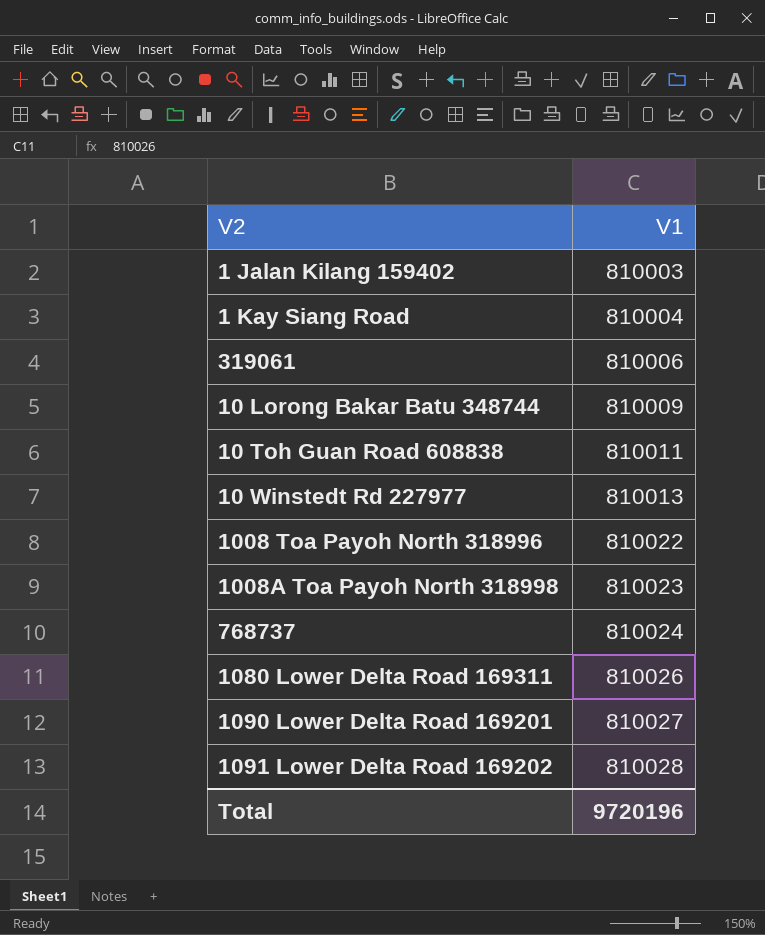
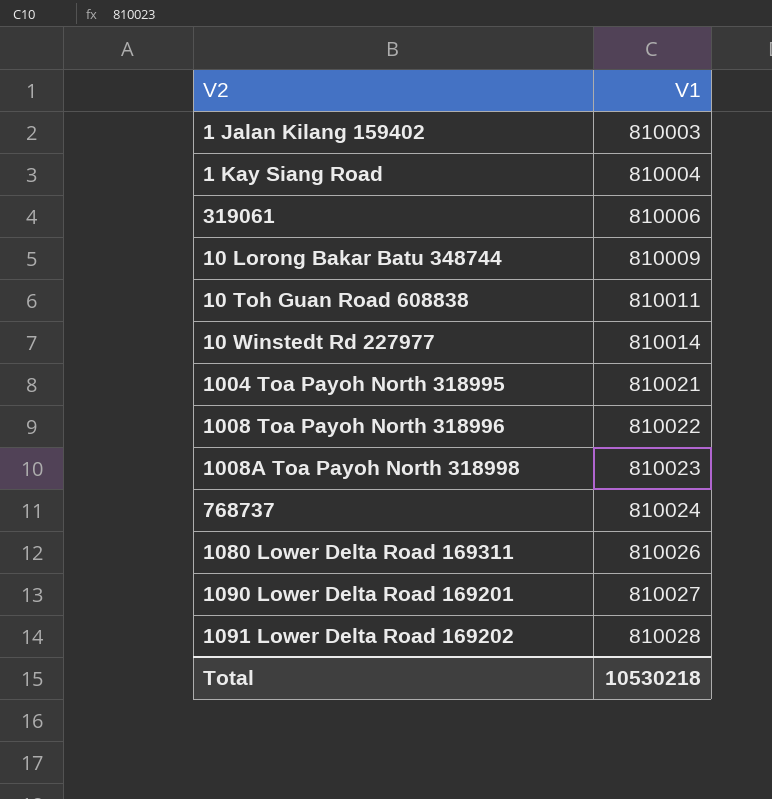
10 Winstedt Rd 227977 | V1: 810013 -> 810014
row 1004 Toa Payoh North 318995: none -> 810021
Total | V1: 9720196 -> 10530218

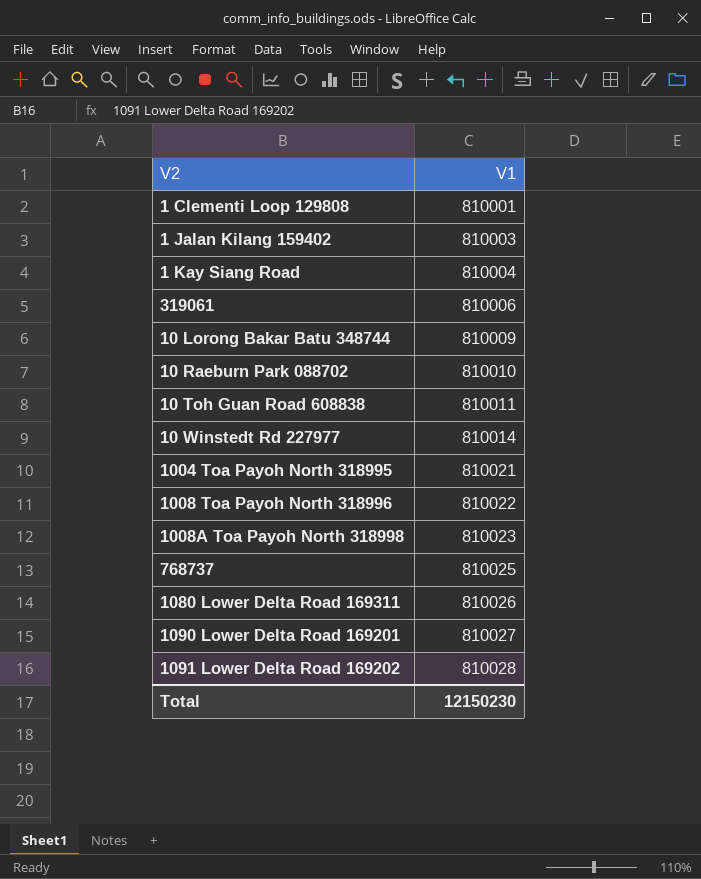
row 1 Clementi Loop 129808: none -> 810001
row 10 Raeburn Park 088702: none -> 810010
768737 | V1: 810024 -> 810025
Total | V1: 10530218 -> 12150230

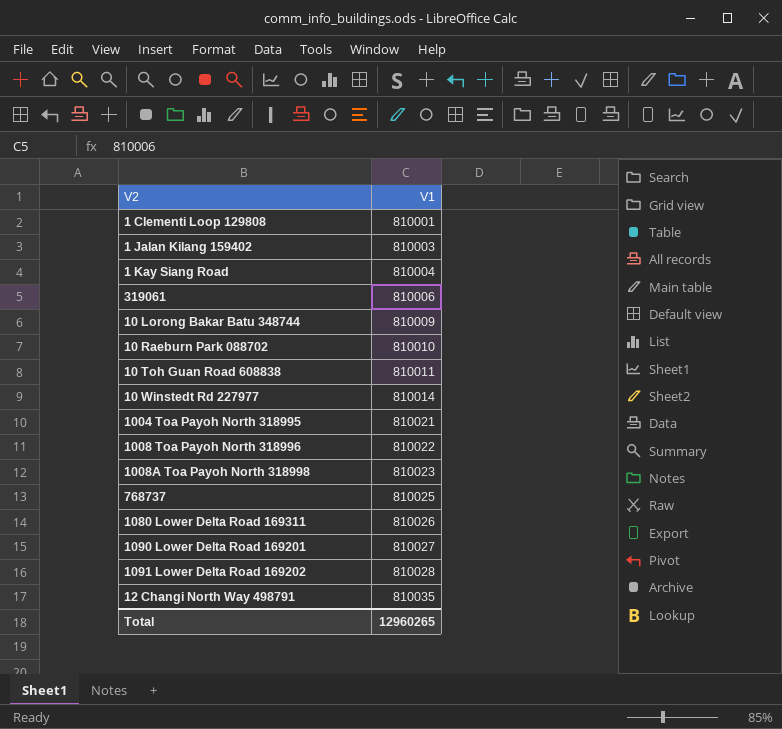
row 12 Changi North Way 498791: none -> 810035
Total | V1: 12150230 -> 12960265

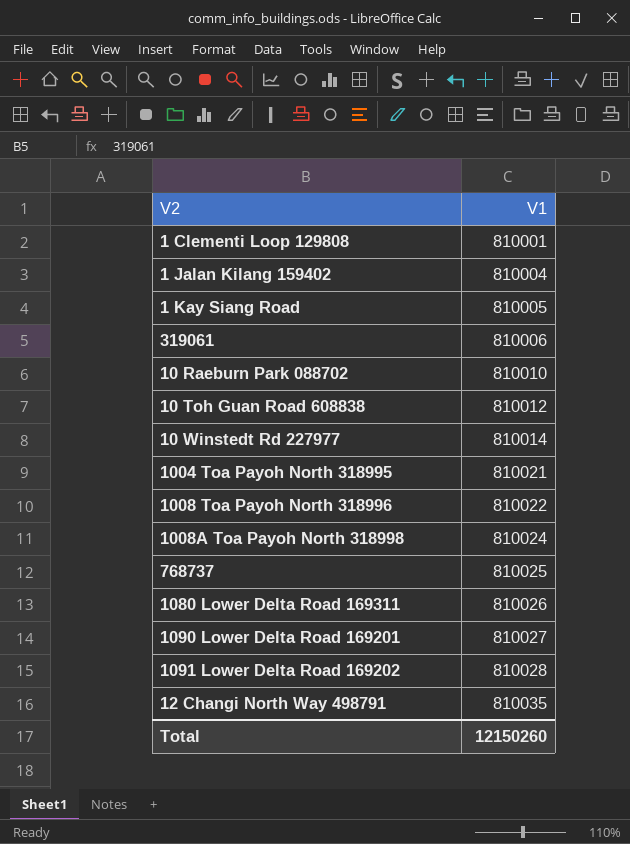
row 10 Lorong Bakar Batu 348744: 810009 -> none
1 Jalan Kilang 159402 | V1: 810003 -> 810004
1 Kay Siang Road | V1: 810004 -> 810005
10 Toh Guan Road 608838 | V1: 810011 -> 810012
1008A Toa Payoh North 318998 | V1: 810023 -> 810024
Total | V1: 12960265 -> 12150260

